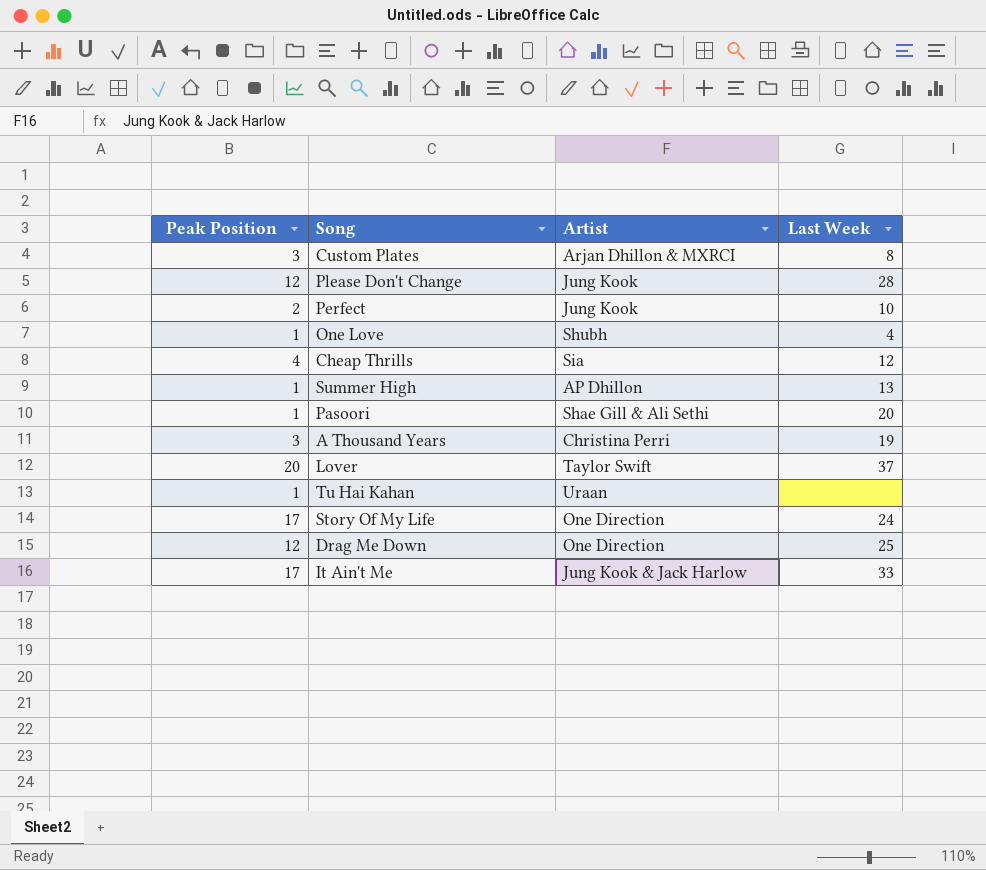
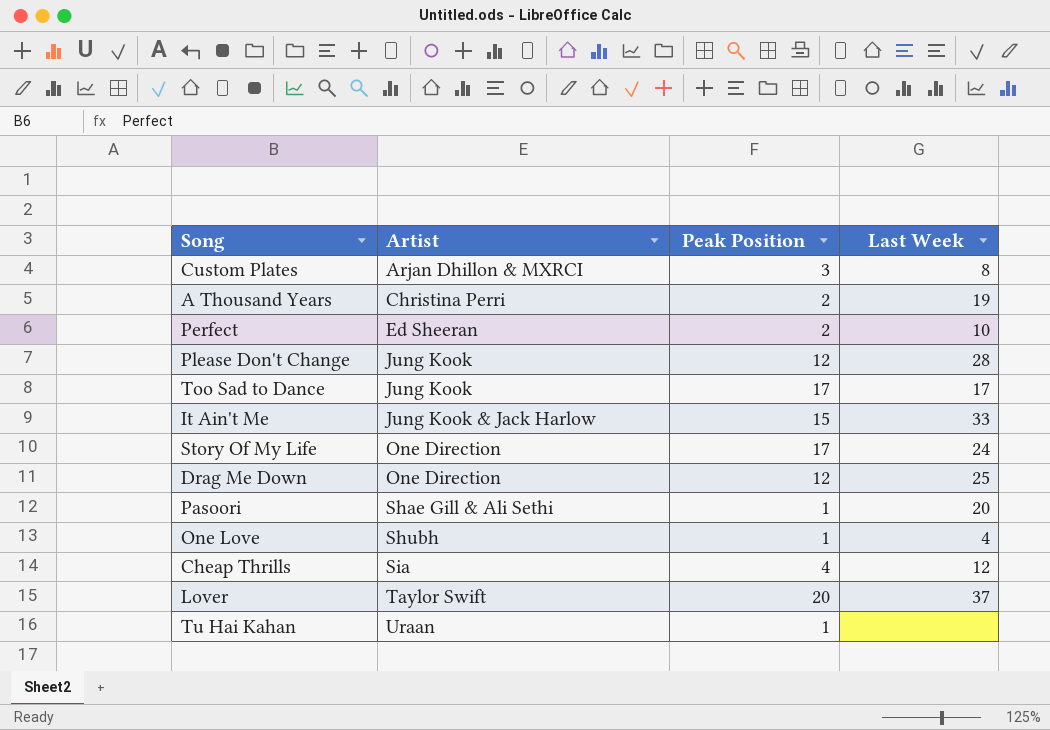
row order: none -> Artist ascending
column Peak Position | position: 1 -> 3
row Summer High: 1 | AP Dhillon | 13 -> none
A Thousand Years | Peak Position: 3 -> 2
Perfect | Artist: Jung Kook -> Ed Sheeran
row Too Sad to Dance: none -> Jung Kook | 17 | 17
It Ain't Me | Peak Position: 17 -> 15

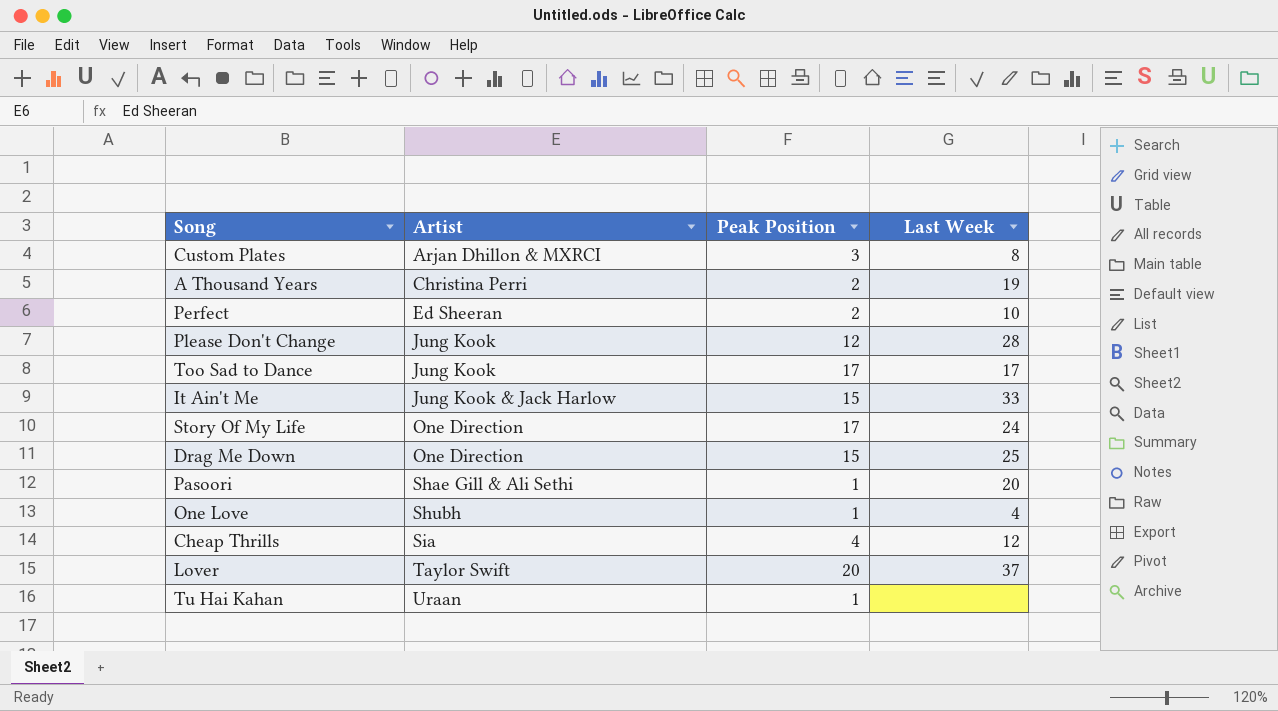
Drag Me Down | Peak Position: 12 -> 15

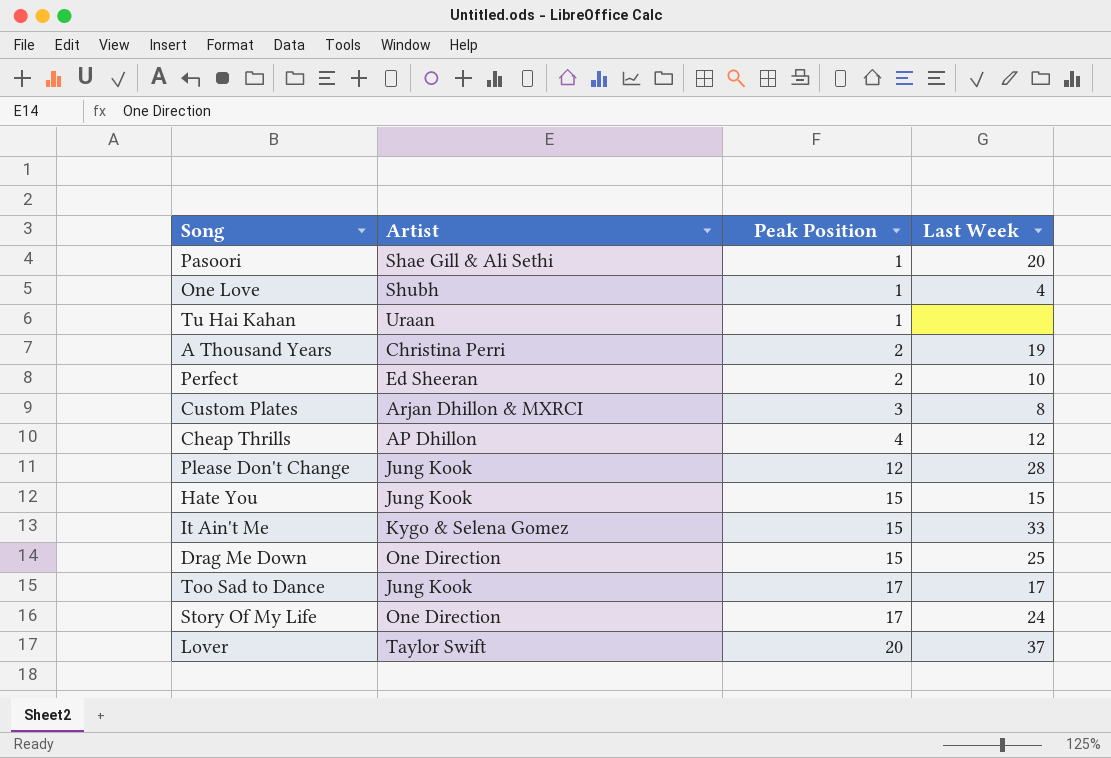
row order: Artist ascending -> Peak Position ascending
Cheap Thrills | Artist: Sia -> AP Dhillon
row Hate You: none -> Jung Kook | 15 | 15
It Ain't Me | Artist: Jung Kook & Jack Harlow -> Kygo & Selena Gomez

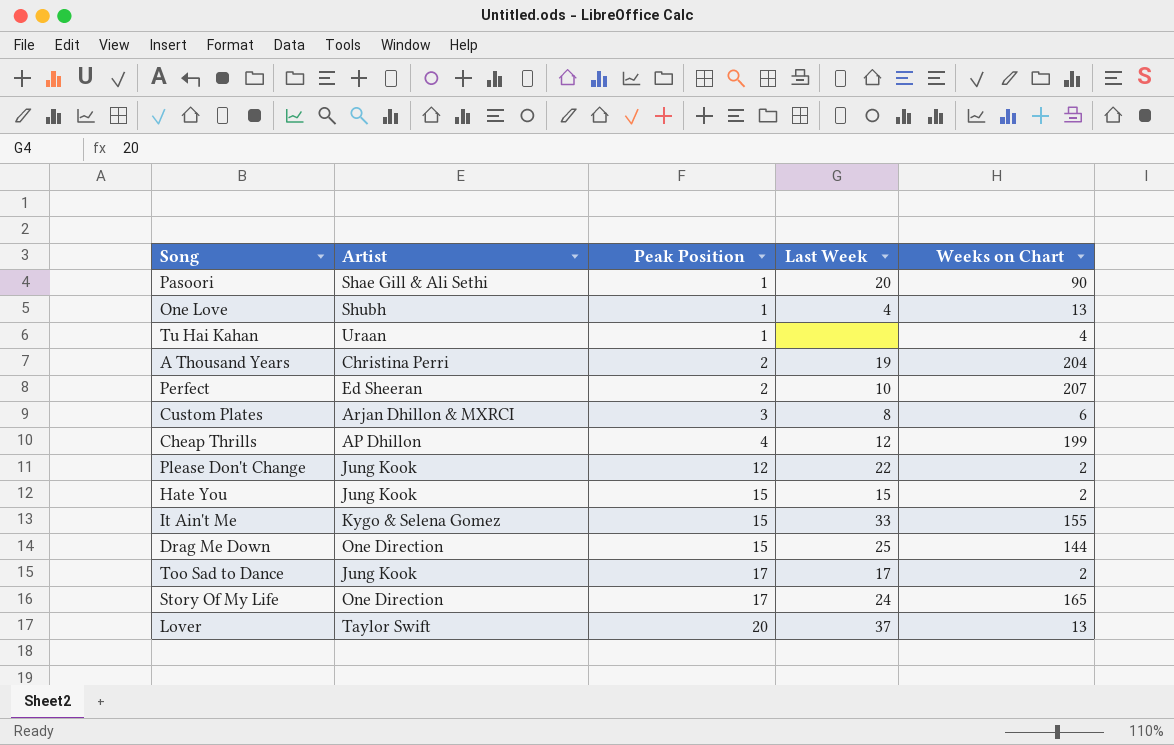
column Weeks on Chart | position: none -> 5
Please Don't Change | Last Week: 28 -> 22

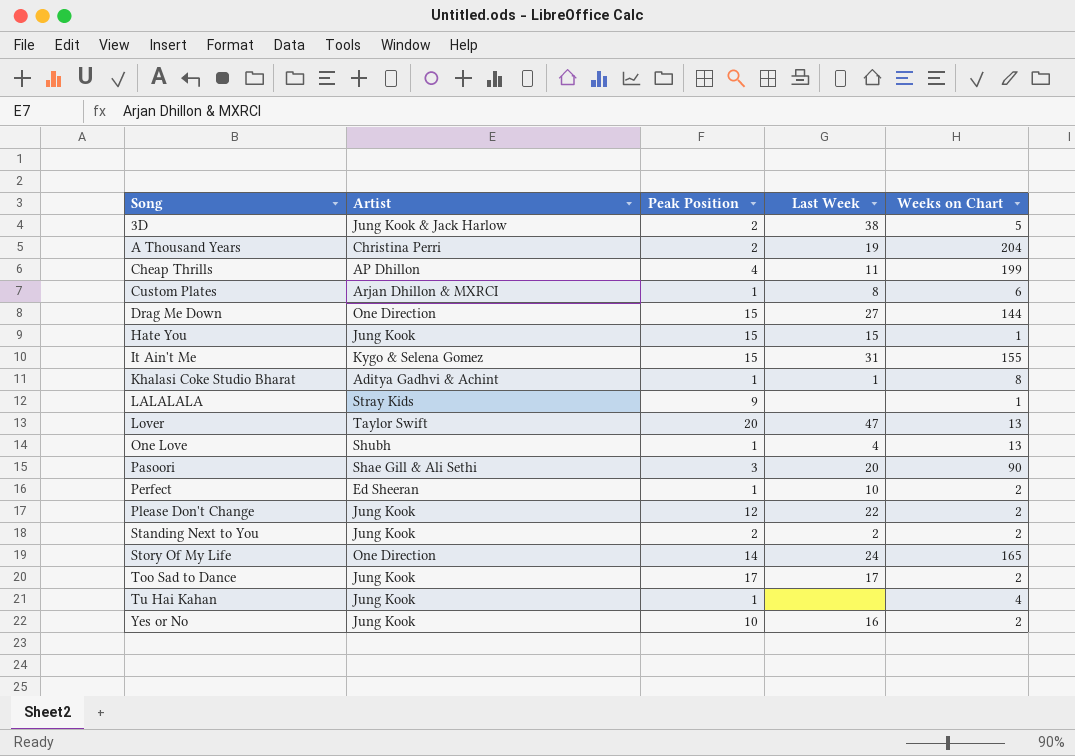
row order: Peak Position ascending -> Song ascending
row 3D: none -> Jung Kook & Jack Harlow | 2 | 38 | 5
Cheap Thrills | Last Week: 12 -> 11
Custom Plates | Peak Position: 3 -> 1
Drag Me Down | Last Week: 25 -> 27
Hate You | Weeks on Chart: 2 -> 1
It Ain't Me | Last Week: 33 -> 31
row Khalasi Coke Studio Bharat: none -> Aditya Gadhvi & Achint | 1 | 1 | 8
row LALALALA: none -> Stray Kids | 9 | none | 1
Lover | Last Week: 37 -> 47
Pasoori | Peak Position: 1 -> 3
Perfect | Peak Position: 2 -> 1
Perfect | Weeks on Chart: 207 -> 2
row Standing Next to You: none -> Jung Kook | 2 | 2 | 2
Story Of My Life | Peak Position: 17 -> 14
Tu Hai Kahan | Artist: Uraan -> Jung Kook
row Yes or No: none -> Jung Kook | 10 | 16 | 2

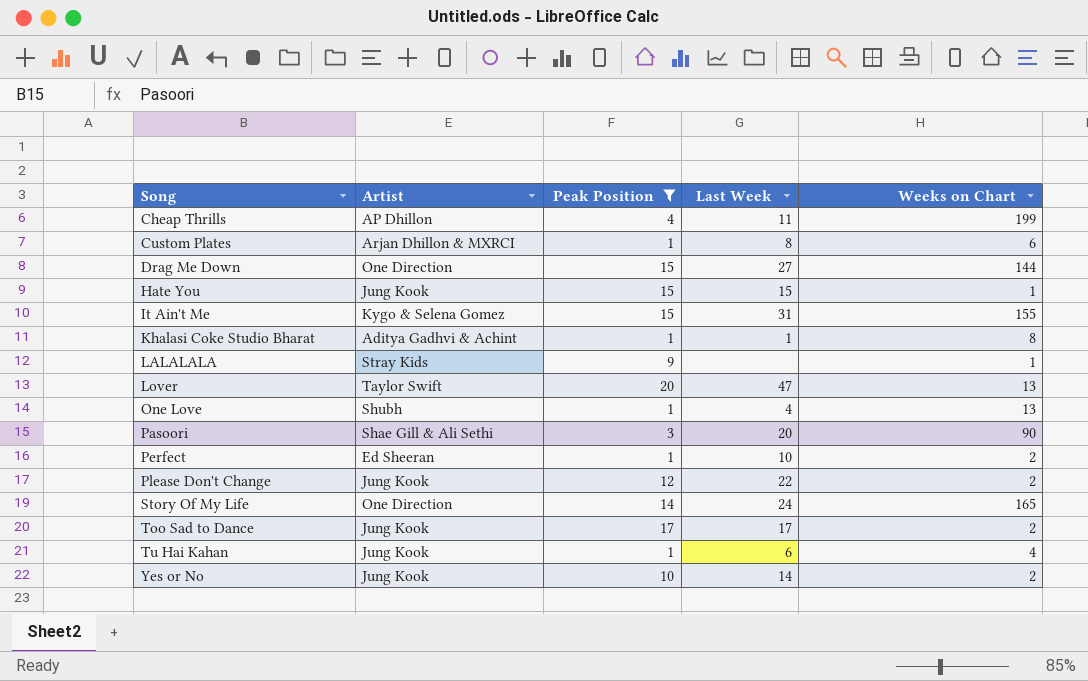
filter: none -> Peak Position != 2
Tu Hai Kahan | Last Week: none -> 6
Yes or No | Last Week: 16 -> 14

